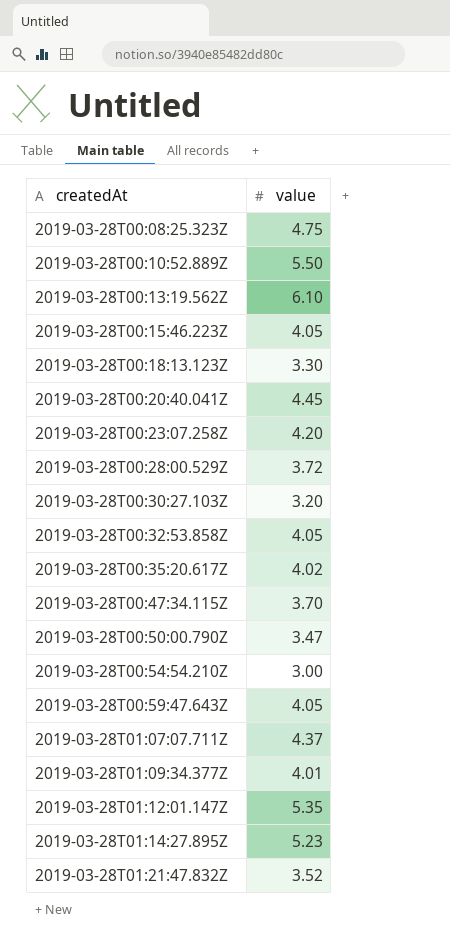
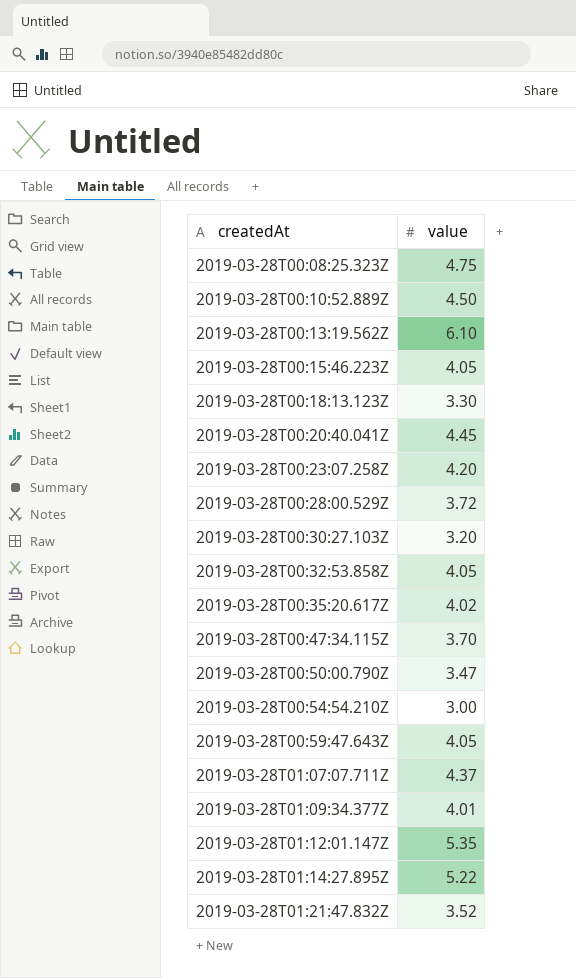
2019-03-28T00:10:52.889Z | value: 5.50 -> 4.50
2019-03-28T01:14:27.895Z | value: 5.23 -> 5.22

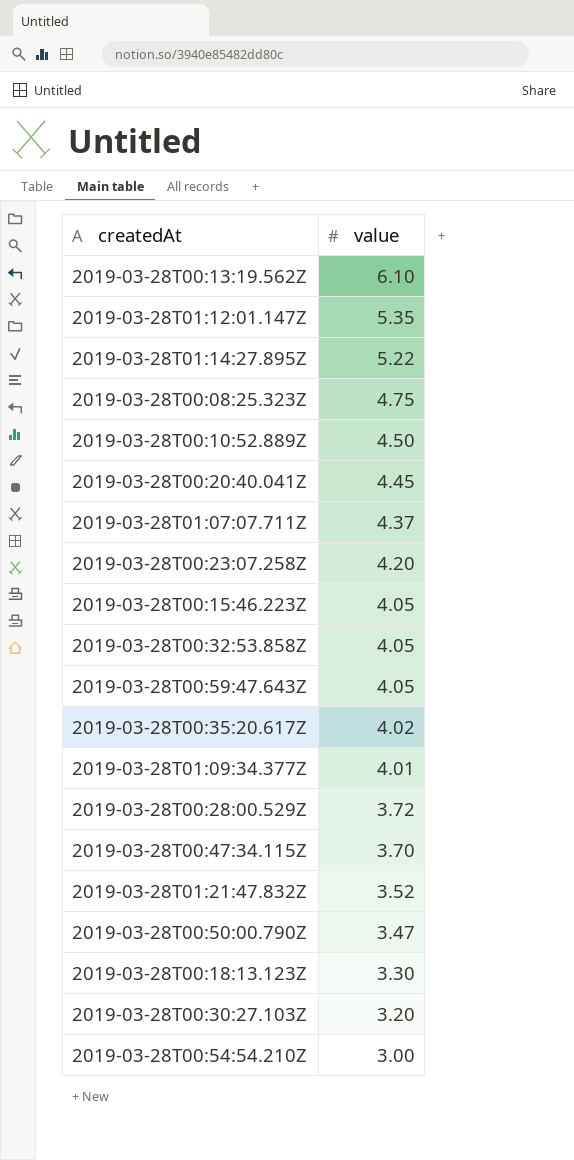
row order: createdAt ascending -> value descending

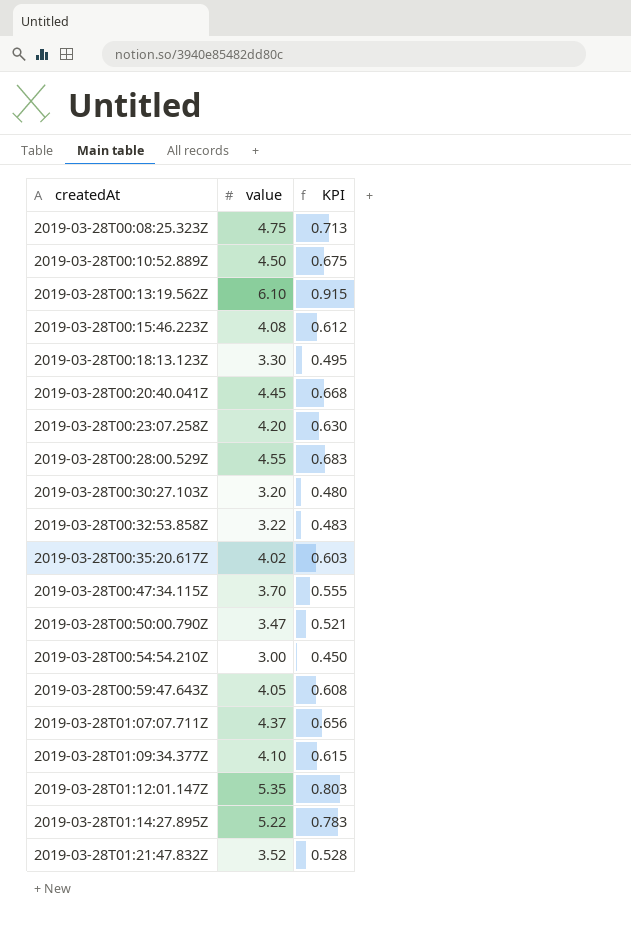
row order: value descending -> createdAt ascending
column KPI | formula: none -> [value] * 0.15
2019-03-28T00:15:46.223Z | value: 4.05 -> 4.08
2019-03-28T00:28:00.529Z | value: 3.72 -> 4.55
2019-03-28T00:32:53.858Z | value: 4.05 -> 3.22
2019-03-28T01:09:34.377Z | value: 4.01 -> 4.10

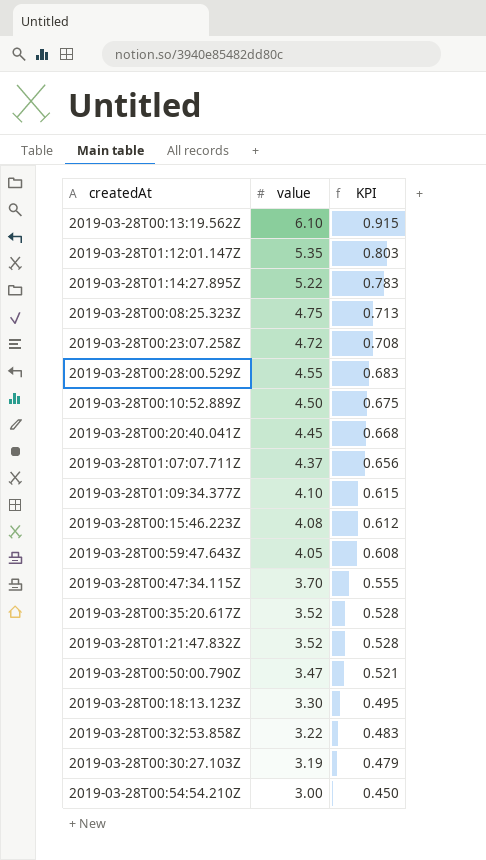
row order: createdAt ascending -> value descending
2019-03-28T00:23:07.258Z | value: 4.20 -> 4.72
2019-03-28T00:23:07.258Z | KPI: 0.630 -> 0.708
2019-03-28T00:35:20.617Z | value: 4.02 -> 3.52
2019-03-28T00:35:20.617Z | KPI: 0.603 -> 0.528
2019-03-28T00:30:27.103Z | value: 3.20 -> 3.19
2019-03-28T00:30:27.103Z | KPI: 0.480 -> 0.479

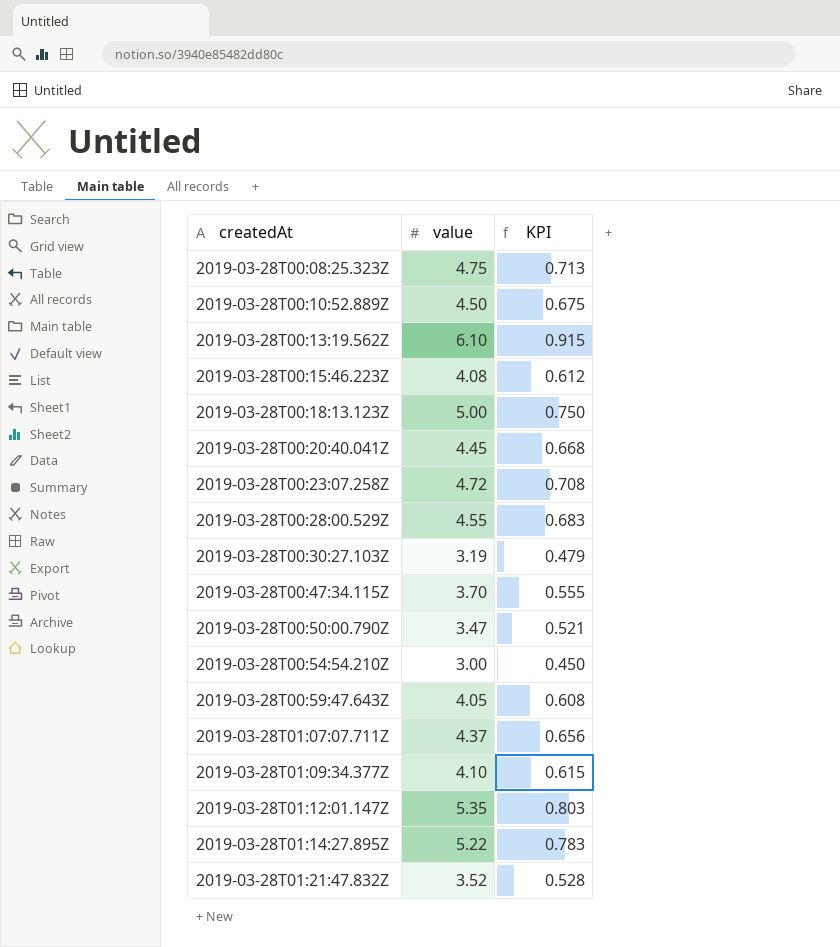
row order: value descending -> createdAt ascending
row 2019-03-28T00:35:20.617Z: 3.52 | 0.528 -> none
row 2019-03-28T00:32:53.858Z: 3.22 | 0.483 -> none
2019-03-28T00:18:13.123Z | value: 3.30 -> 5.00
2019-03-28T00:18:13.123Z | KPI: 0.495 -> 0.750

